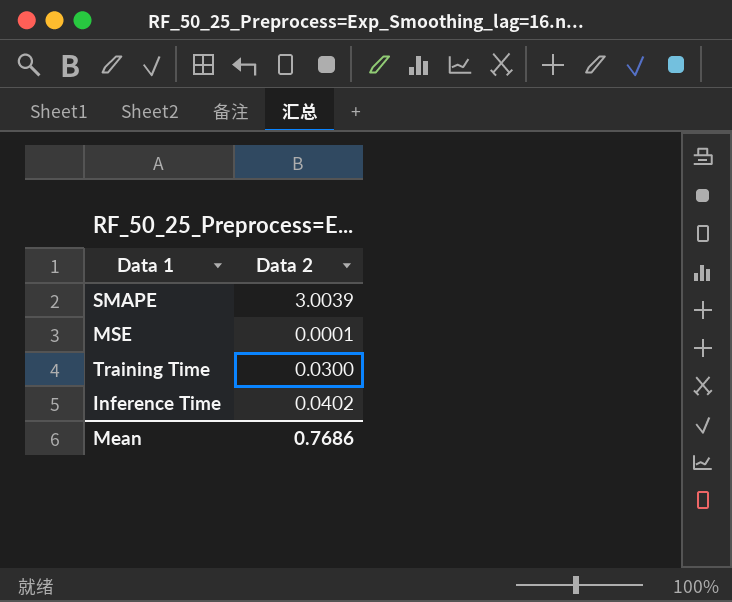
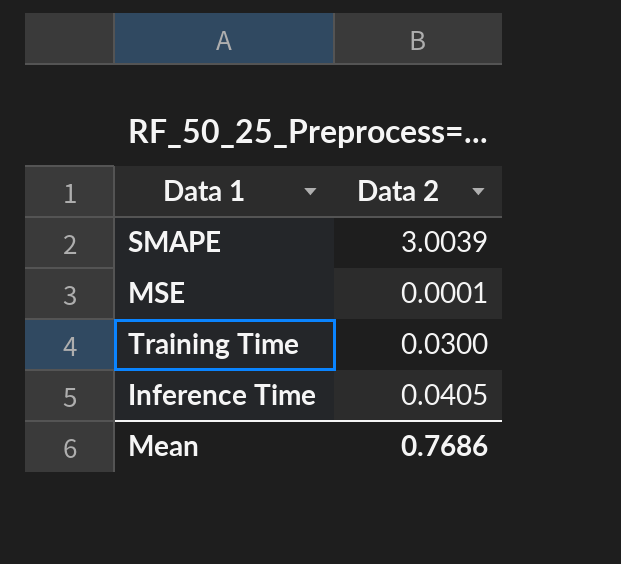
Inference Time | Data 2: 0.0402 -> 0.0405

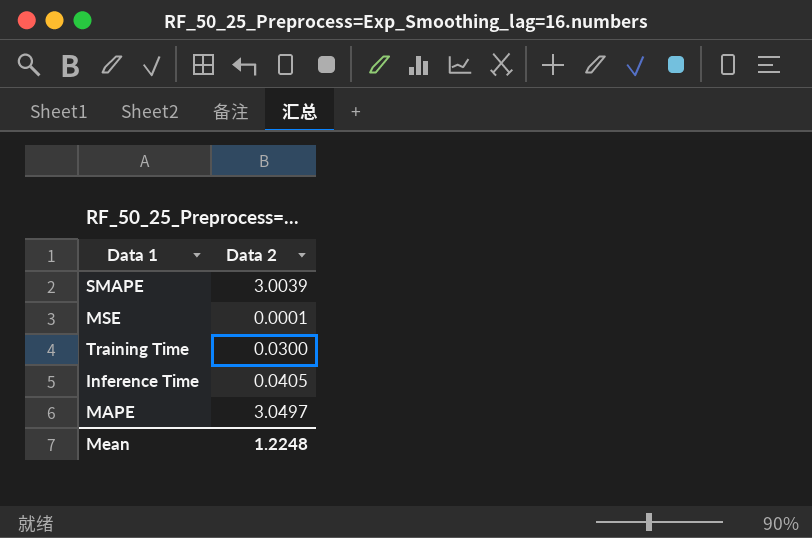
row MAPE: none -> 3.0497
Mean | Data 2: 0.7686 -> 1.2248

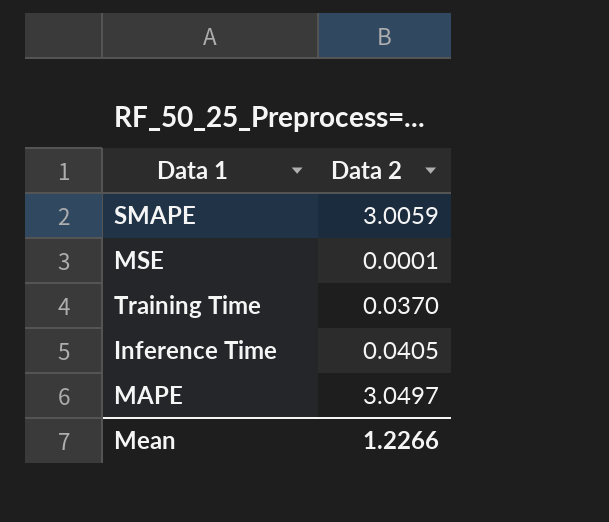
SMAPE | Data 2: 3.0039 -> 3.0059
Training Time | Data 2: 0.0300 -> 0.0370
Mean | Data 2: 1.2248 -> 1.2266

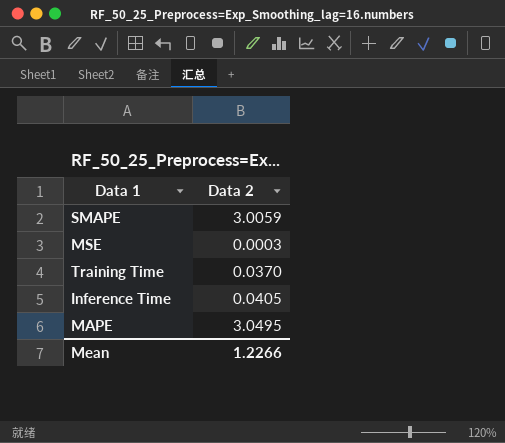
MSE | Data 2: 0.0001 -> 0.0003
MAPE | Data 2: 3.0497 -> 3.0495

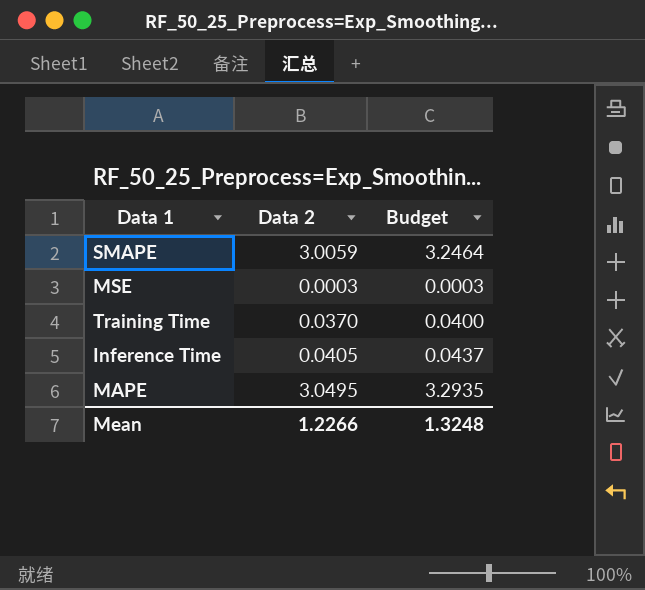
column Budget | formula: none -> [Data 2] * 1.08

